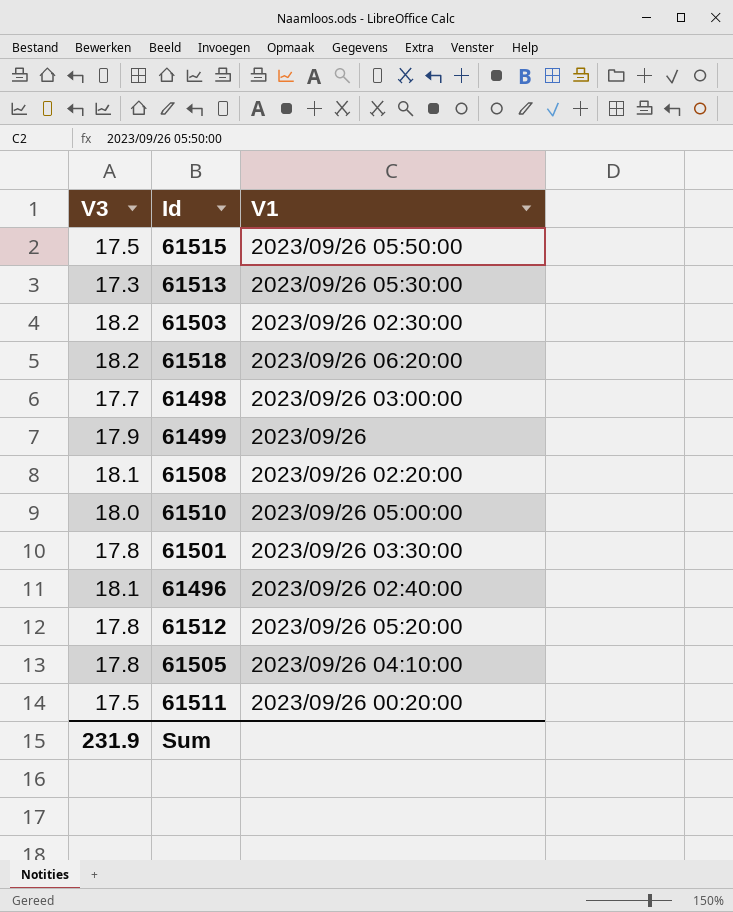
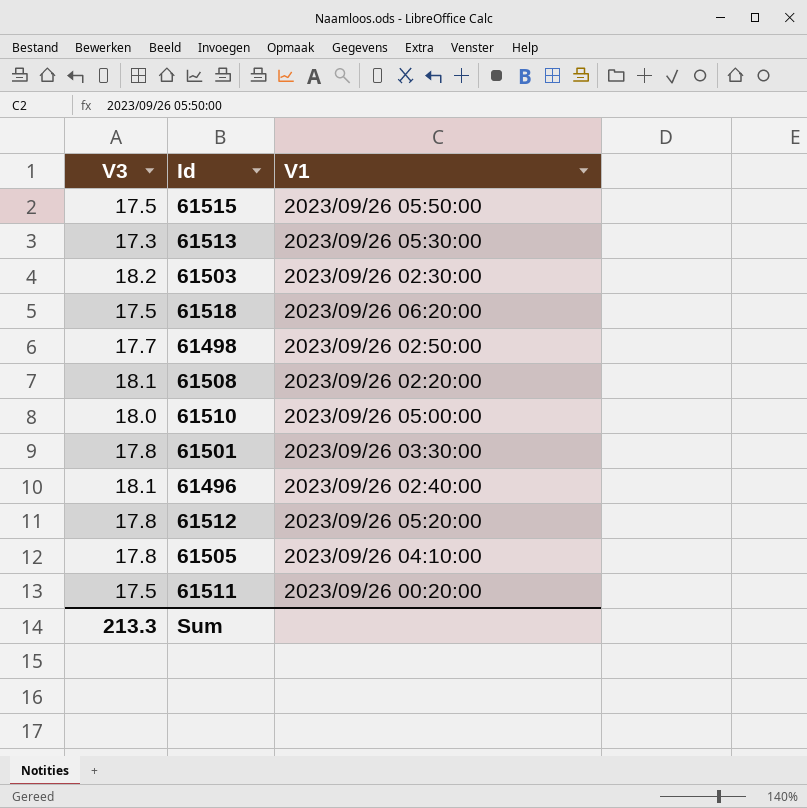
row 61499: 17.9 | 2023/09/26 -> none
61518 | V3: 18.2 -> 17.5
61498 | V1: 2023/09/26 03:00:00 -> 2023/09/26 02:50:00
Sum | V3: 231.9 -> 213.3

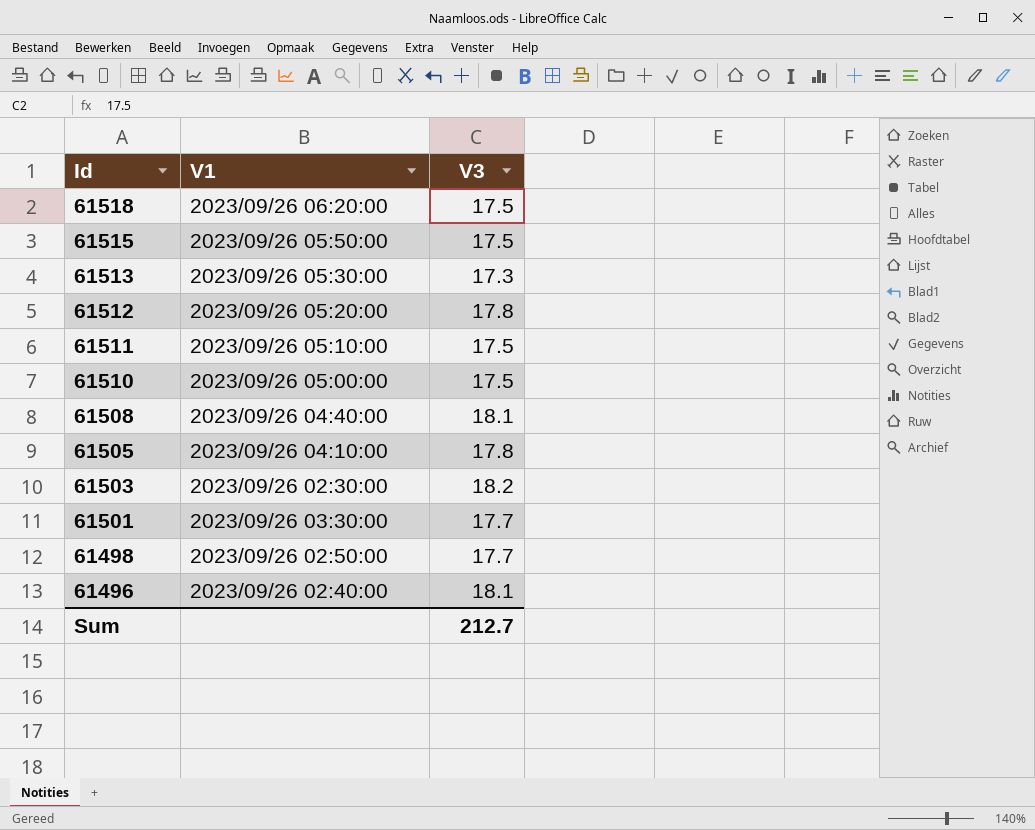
row order: none -> Id descending
column V3 | position: 1 -> 3
61511 | V1: 2023/09/26 00:20:00 -> 2023/09/26 05:10:00
61510 | V3: 18.0 -> 17.5
61508 | V1: 2023/09/26 02:20:00 -> 2023/09/26 04:40:00
61501 | V3: 17.8 -> 17.7
Sum | V3: 213.3 -> 212.7

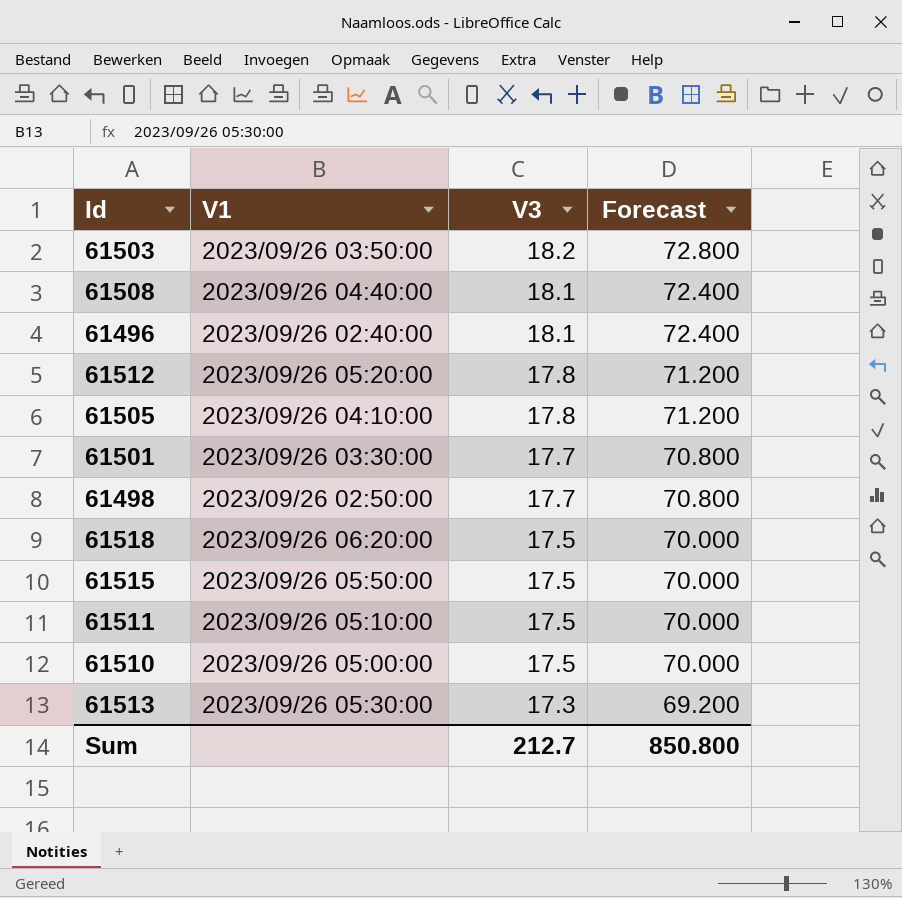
row order: Id descending -> V3 descending
column Forecast | formula: none -> [V3] * 4
61503 | V1: 2023/09/26 02:30:00 -> 2023/09/26 03:50:00

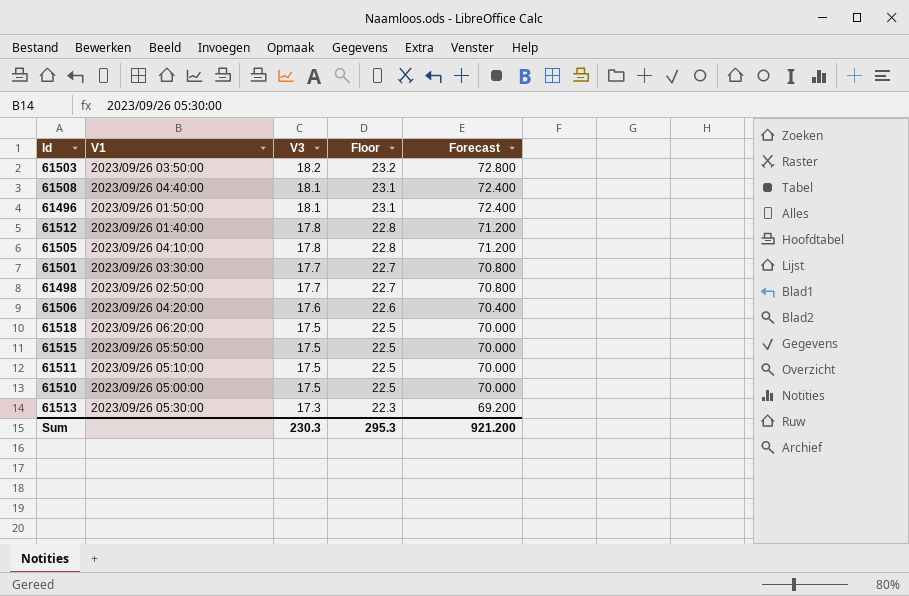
column Floor | formula: none -> [V3] + 5
61496 | V1: 2023/09/26 02:40:00 -> 2023/09/26 01:50:00
61512 | V1: 2023/09/26 05:20:00 -> 2023/09/26 01:40:00
row 61506: none -> 2023/09/26 04:20:00 | 17.6 | 22.6 | 70.400
Sum | V3: 212.7 -> 230.3
Sum | Forecast: 850.800 -> 921.200

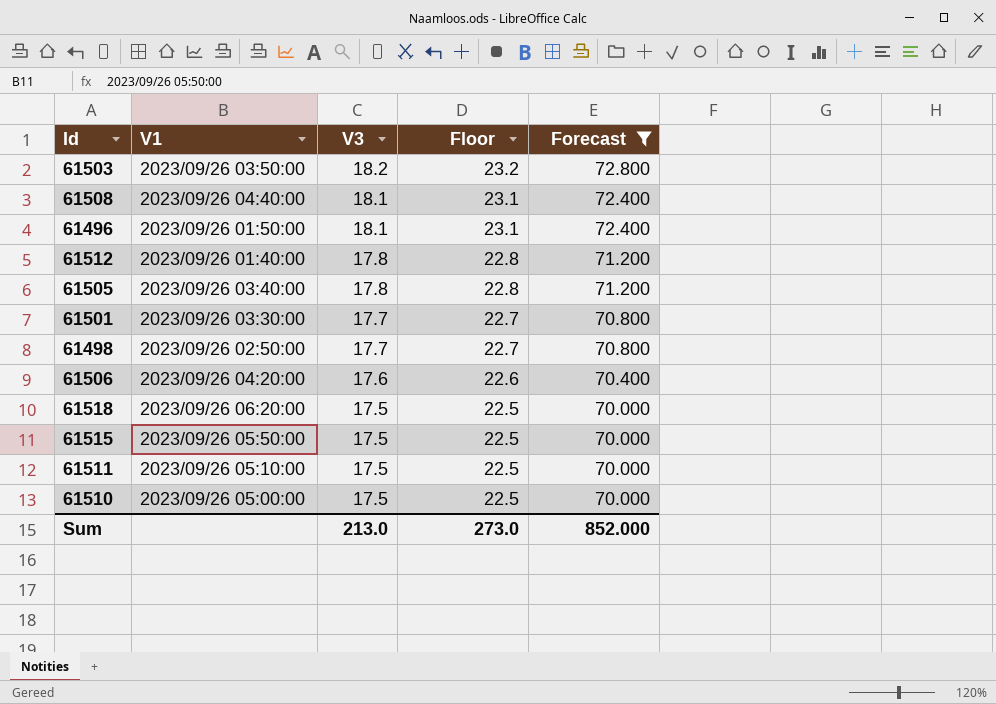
filter: none -> Forecast != 69.200
61505 | V1: 2023/09/26 04:10:00 -> 2023/09/26 03:40:00
Sum | V3: 230.3 -> 213.0
Sum | Floor: 295.3 -> 273.0
Sum | Forecast: 921.200 -> 852.000

